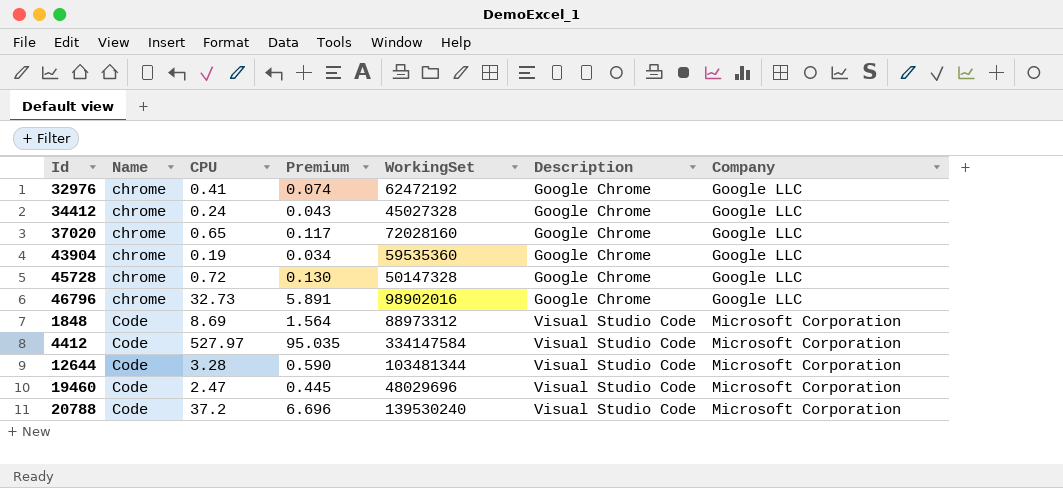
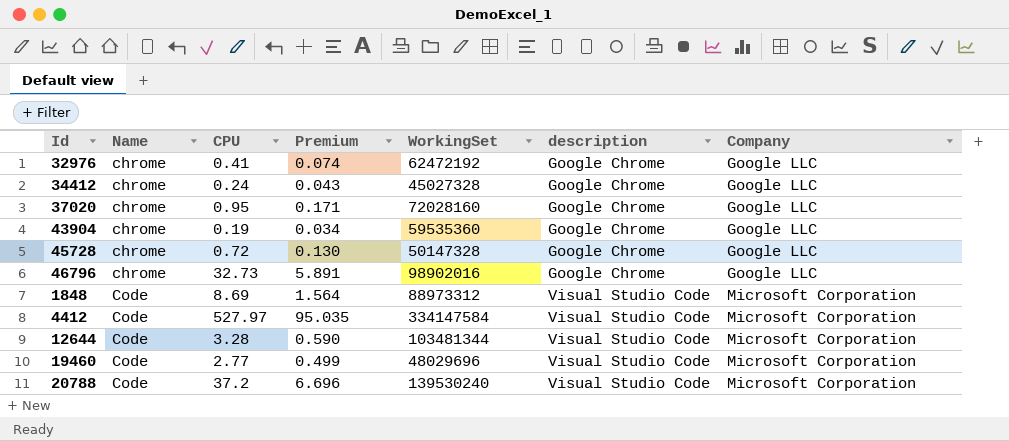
column name: Description -> description
37020 | CPU: 0.65 -> 0.95
37020 | Premium: 0.117 -> 0.171
19460 | CPU: 2.47 -> 2.77
19460 | Premium: 0.445 -> 0.499

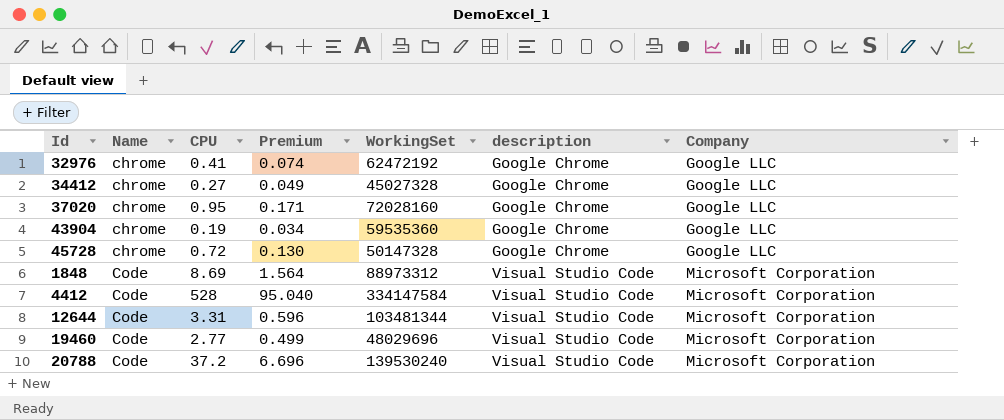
row 46796: chrome | 32.73 | 5.891 | 98902016 | Google Chrome | Google LLC -> none
34412 | CPU: 0.24 -> 0.27
34412 | Premium: 0.043 -> 0.049
4412 | CPU: 527.97 -> 528
4412 | Premium: 95.035 -> 95.040
12644 | CPU: 3.28 -> 3.31
12644 | Premium: 0.590 -> 0.596

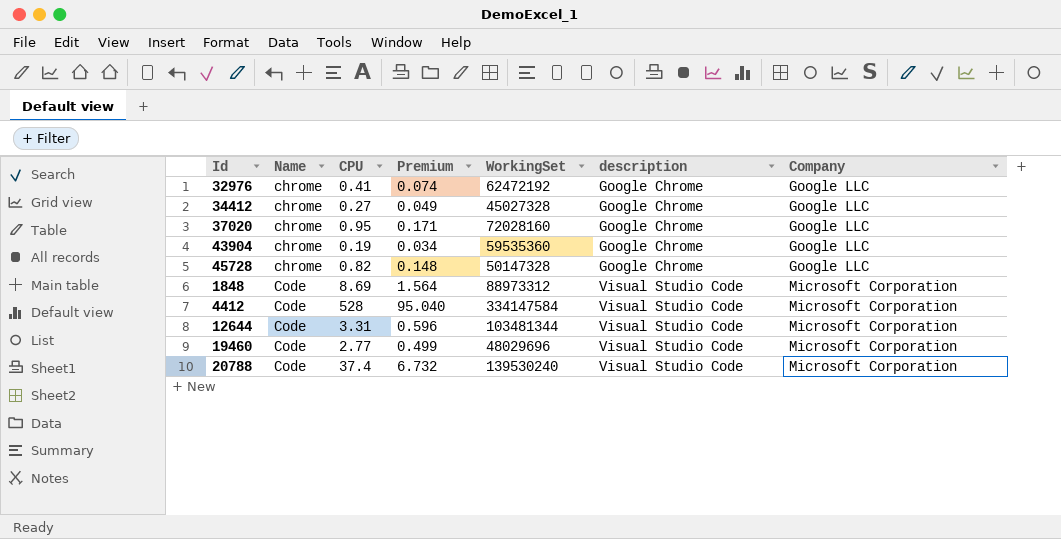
45728 | CPU: 0.72 -> 0.82
45728 | Premium: 0.130 -> 0.148
20788 | CPU: 37.2 -> 37.4
20788 | Premium: 6.696 -> 6.732

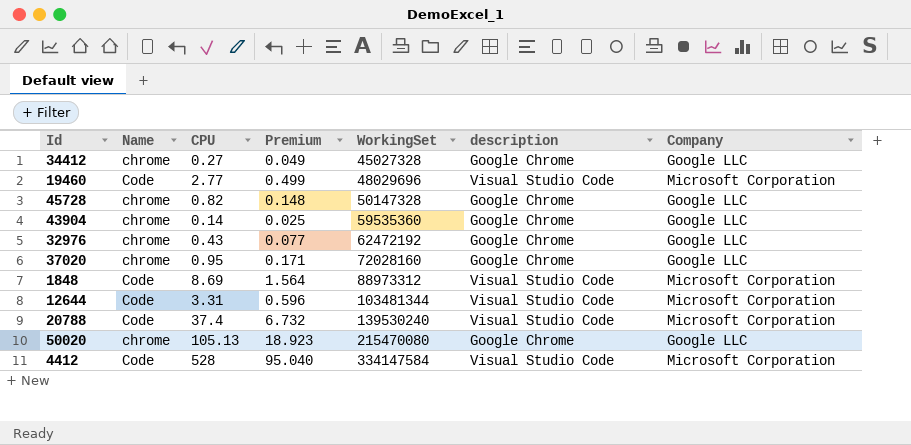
row order: Name ascending -> WorkingSet ascending
43904 | CPU: 0.19 -> 0.14
43904 | Premium: 0.034 -> 0.025
32976 | CPU: 0.41 -> 0.43
32976 | Premium: 0.074 -> 0.077
row 50020: none -> chrome | 105.13 | 18.923 | 215470080 | Google Chrome | Google LLC

